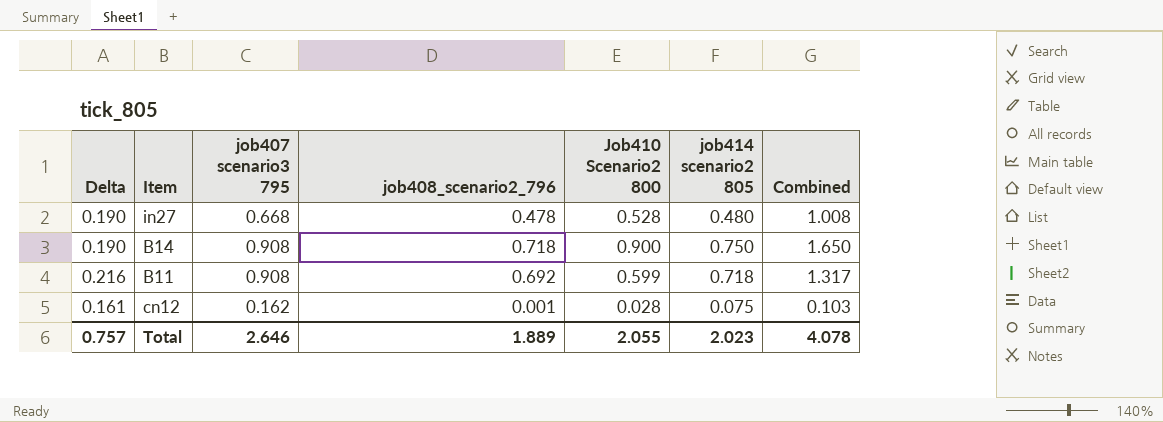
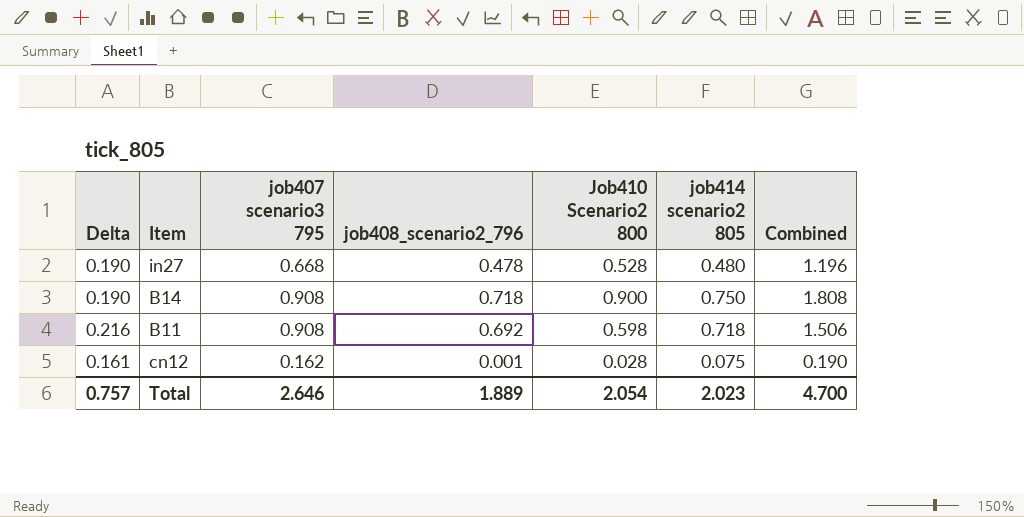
column Combined | formula: [Job410 Scenario2 800] + [job414 scenario2 805] -> [job407 scenario3 795] + [Job410 Scenario2 800]
B11 | Job410 Scenario2 800: 0.599 -> 0.598
Total | Job410 Scenario2 800: 2.055 -> 2.054
Total | Combined: 4.078 -> 4.700

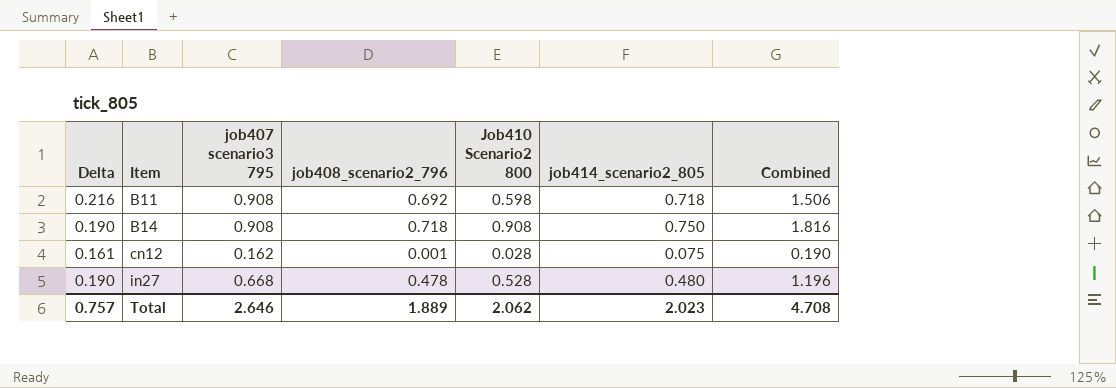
row order: none -> Item ascending
column name: job414 scenario2 805 -> job414_scenario2_805
B14 | Job410 Scenario2 800: 0.900 -> 0.908
B14 | Combined: 1.808 -> 1.816
Total | Job410 Scenario2 800: 2.054 -> 2.062
Total | Combined: 4.700 -> 4.708

